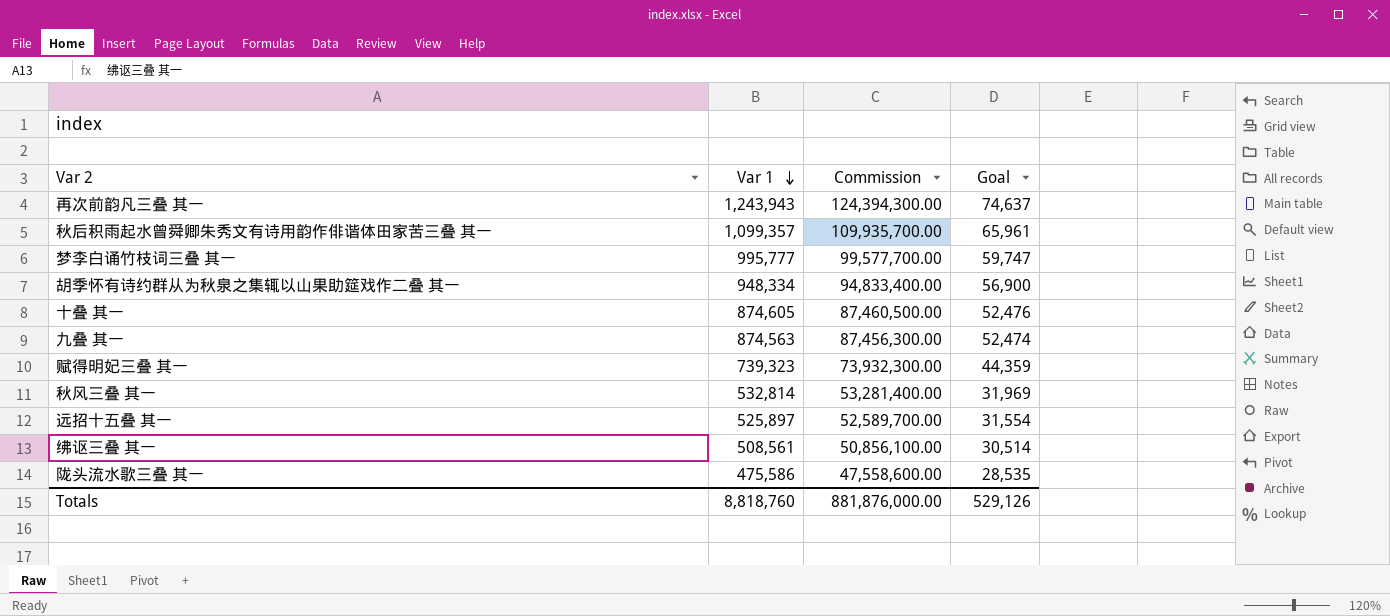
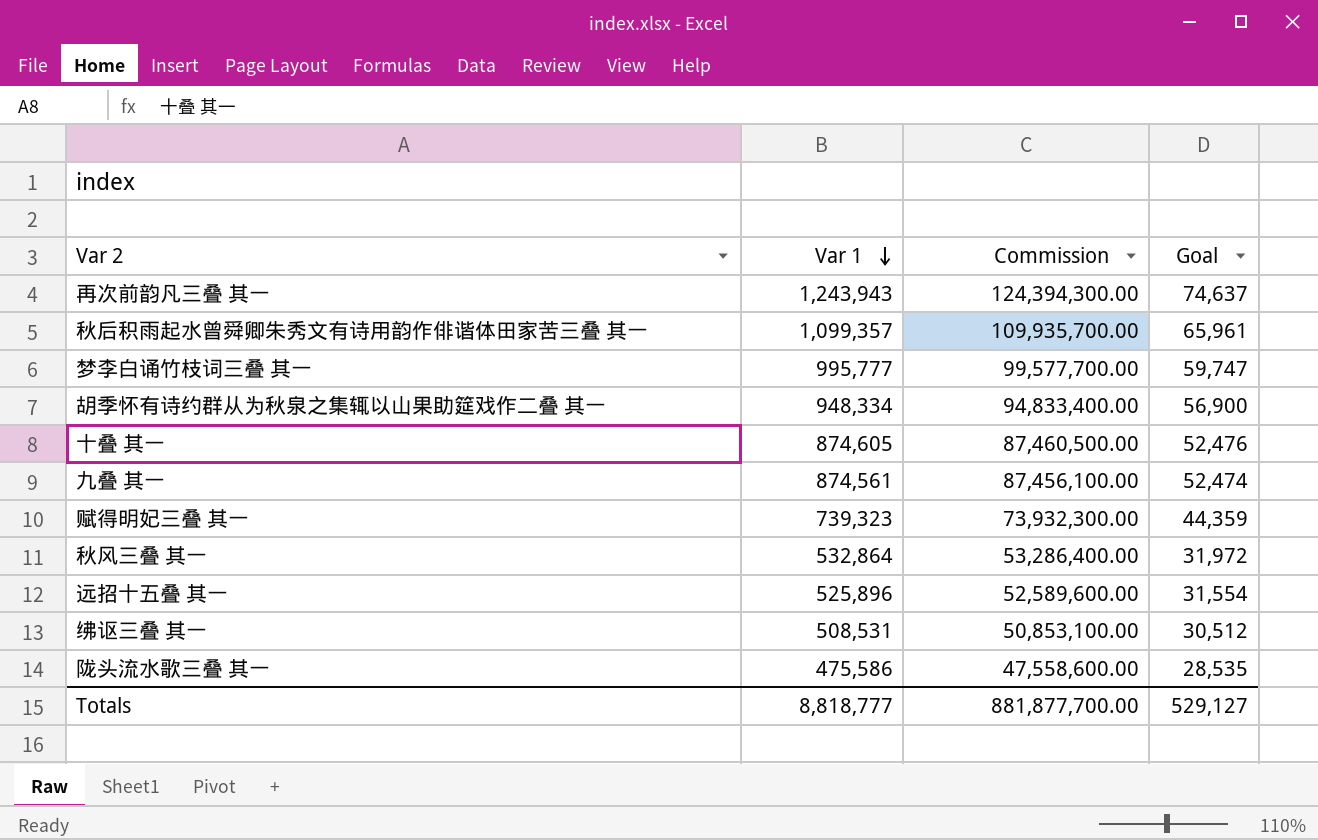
九叠 其一 | Var 1: 874,563 -> 874,561
九叠 其一 | Commission: 87,456,300.00 -> 87,456,100.00
秋风三叠 其一 | Var 1: 532,814 -> 532,864
秋风三叠 其一 | Commission: 53,281,400.00 -> 53,286,400.00
秋风三叠 其一 | Goal: 31,969 -> 31,972
远招十五叠 其一 | Var 1: 525,897 -> 525,896
远招十五叠 其一 | Commission: 52,589,700.00 -> 52,589,600.00
绋讴三叠 其一 | Var 1: 508,561 -> 508,531
绋讴三叠 其一 | Commission: 50,856,100.00 -> 50,853,100.00
绋讴三叠 其一 | Goal: 30,514 -> 30,512
Totals | Var 1: 8,818,760 -> 8,818,777
Totals | Commission: 881,876,000.00 -> 881,877,700.00
Totals | Goal: 529,126 -> 529,127

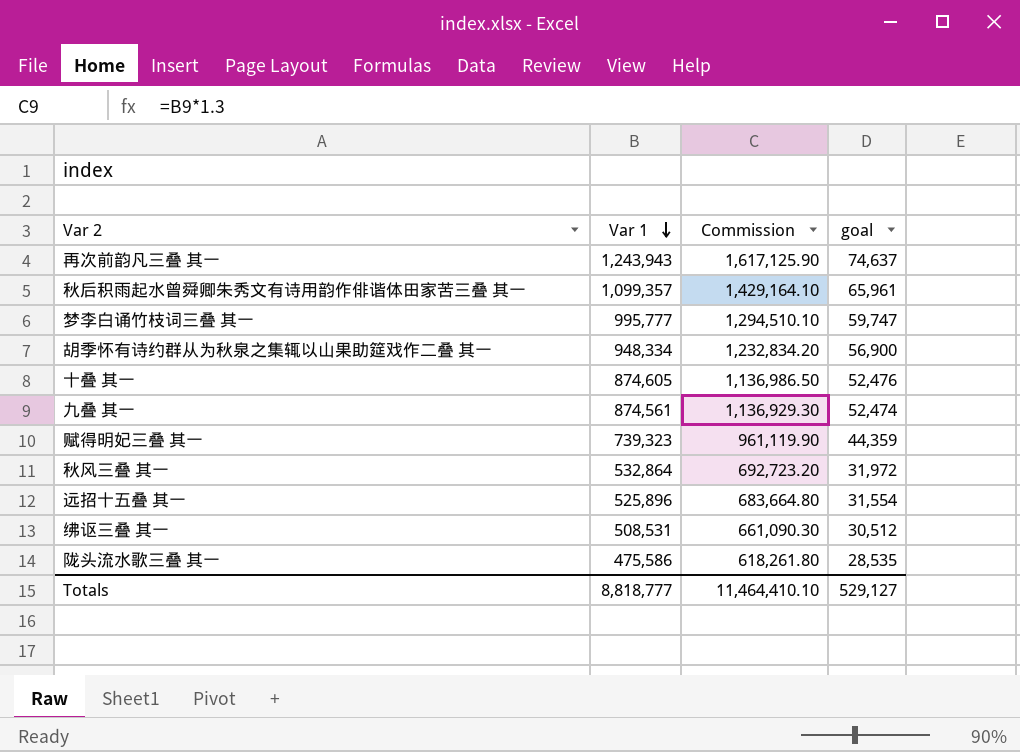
column Commission | formula: [Var 1] * 100 -> [Var 1] * 1.3
column name: Goal -> goal
Totals | Commission: 881,877,700.00 -> 11,464,410.10

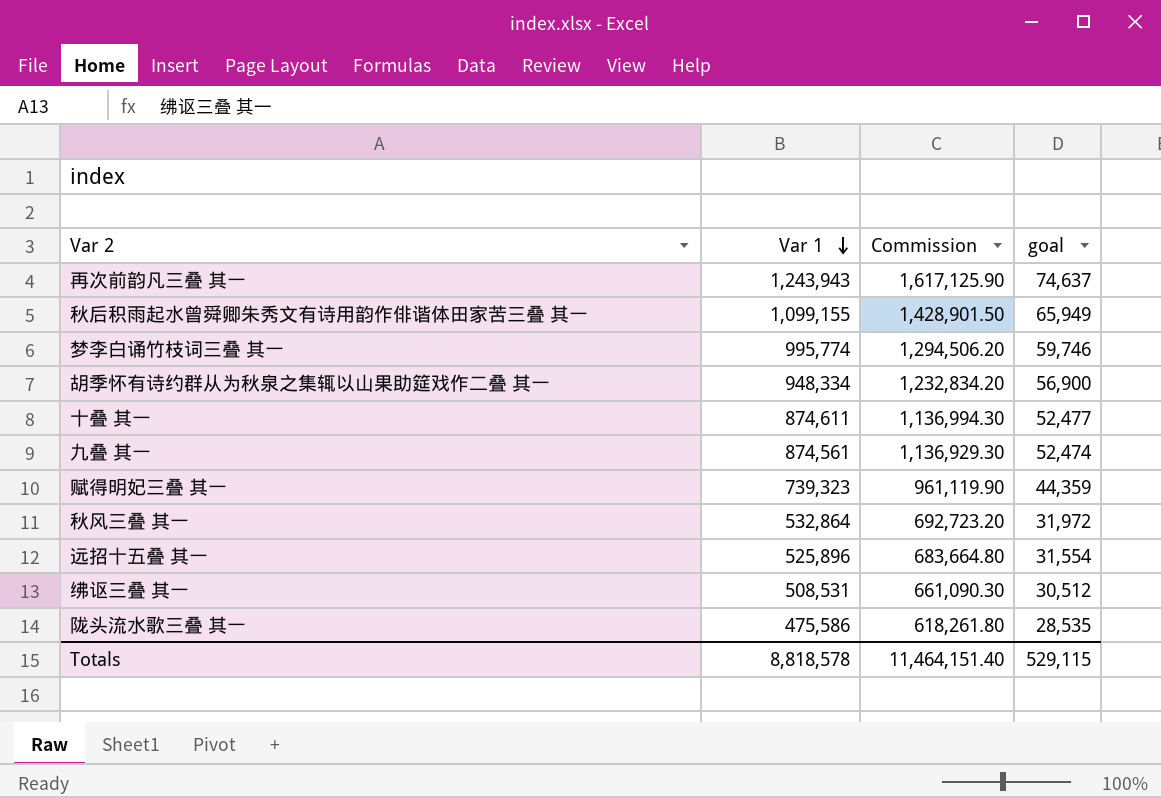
秋后积雨起水曾舜卿朱秀文有诗用韵作俳谐体田家苦三叠 其一 | Var 1: 1,099,357 -> 1,099,155
秋后积雨起水曾舜卿朱秀文有诗用韵作俳谐体田家苦三叠 其一 | Commission: 1,429,164.10 -> 1,428,901.50
秋后积雨起水曾舜卿朱秀文有诗用韵作俳谐体田家苦三叠 其一 | goal: 65,961 -> 65,949
梦李白诵竹枝词三叠 其一 | Var 1: 995,777 -> 995,774
梦李白诵竹枝词三叠 其一 | Commission: 1,294,510.10 -> 1,294,506.20
梦李白诵竹枝词三叠 其一 | goal: 59,747 -> 59,746
十叠 其一 | Var 1: 874,605 -> 874,611
十叠 其一 | Commission: 1,136,986.50 -> 1,136,994.30
十叠 其一 | goal: 52,476 -> 52,477
Totals | Var 1: 8,818,777 -> 8,818,578
Totals | Commission: 11,464,410.10 -> 11,464,151.40
Totals | goal: 529,127 -> 529,115

